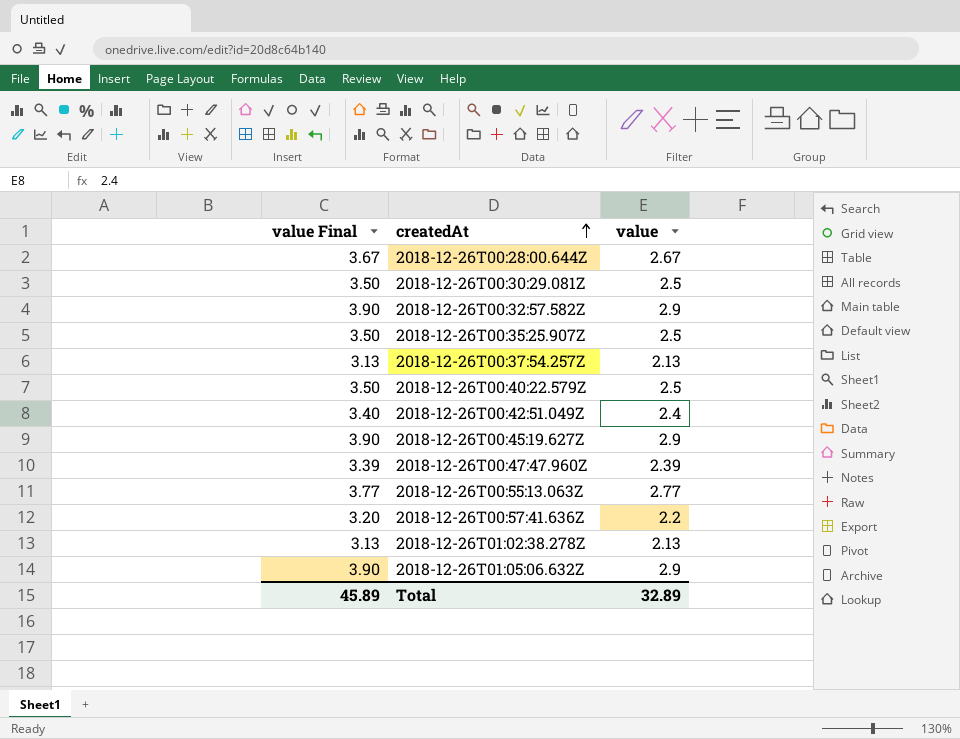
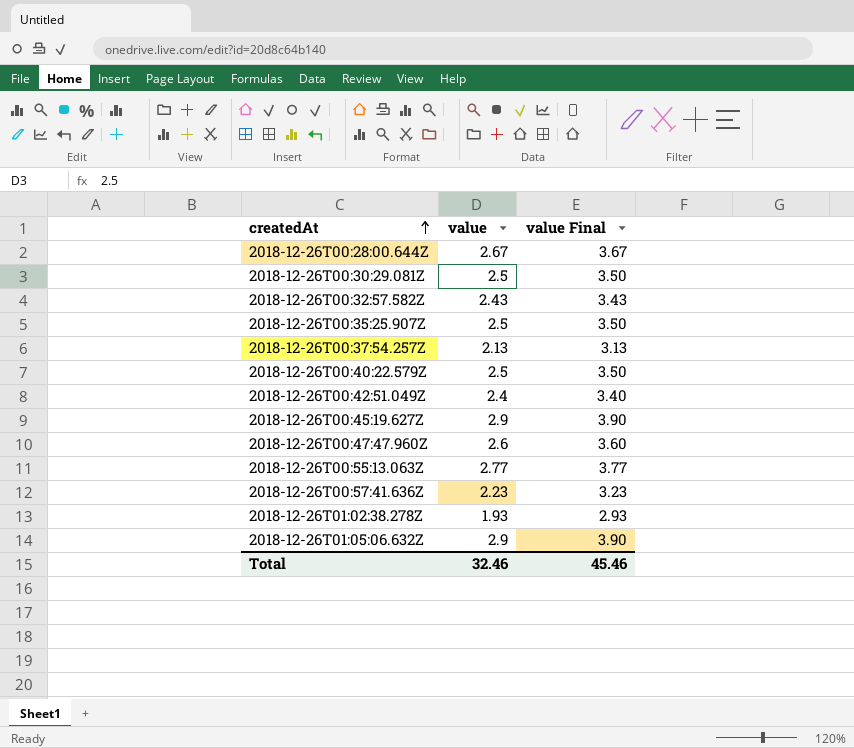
column value Final | position: 1 -> 3
2018-12-26T00:32:57.582Z | value: 2.9 -> 2.43
2018-12-26T00:32:57.582Z | value Final: 3.90 -> 3.43
2018-12-26T00:47:47.960Z | value: 2.39 -> 2.6
2018-12-26T00:47:47.960Z | value Final: 3.39 -> 3.60
2018-12-26T00:57:41.636Z | value: 2.2 -> 2.23
2018-12-26T00:57:41.636Z | value Final: 3.20 -> 3.23
2018-12-26T01:02:38.278Z | value: 2.13 -> 1.93
2018-12-26T01:02:38.278Z | value Final: 3.13 -> 2.93
Total | value: 32.89 -> 32.46
Total | value Final: 45.89 -> 45.46

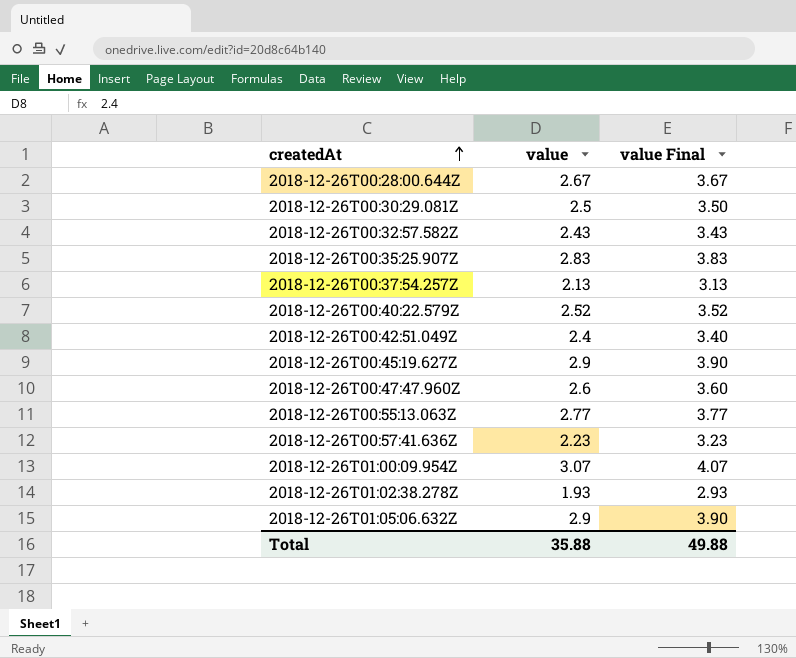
2018-12-26T00:35:25.907Z | value: 2.5 -> 2.83
2018-12-26T00:35:25.907Z | value Final: 3.50 -> 3.83
2018-12-26T00:40:22.579Z | value: 2.5 -> 2.52
2018-12-26T00:40:22.579Z | value Final: 3.50 -> 3.52
row 2018-12-26T01:00:09.954Z: none -> 3.07 | 4.07
Total | value: 32.46 -> 35.88
Total | value Final: 45.46 -> 49.88

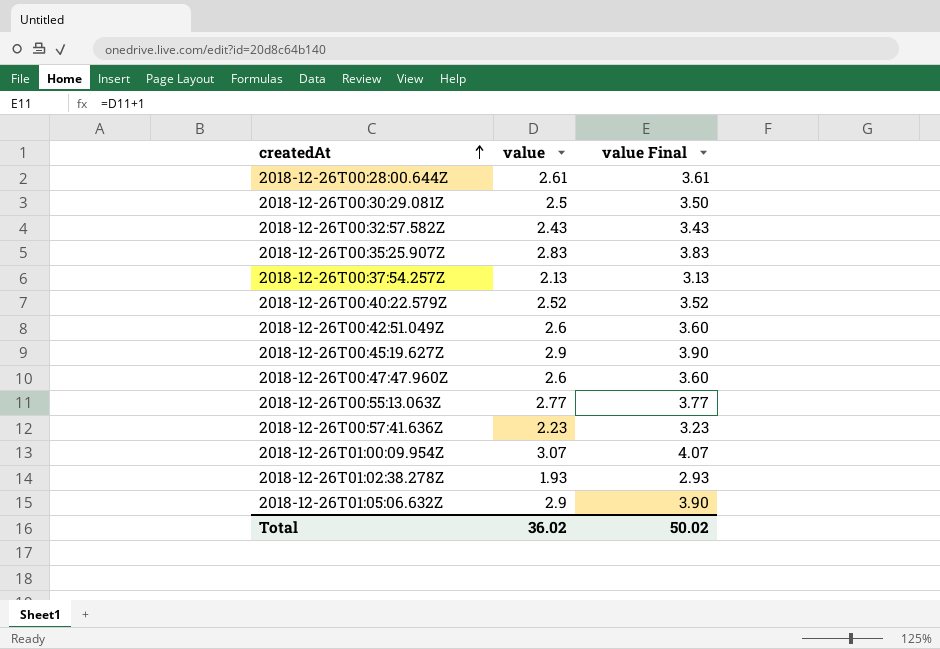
2018-12-26T00:28:00.644Z | value: 2.67 -> 2.61
2018-12-26T00:28:00.644Z | value Final: 3.67 -> 3.61
2018-12-26T00:42:51.049Z | value: 2.4 -> 2.6
2018-12-26T00:42:51.049Z | value Final: 3.40 -> 3.60
Total | value: 35.88 -> 36.02
Total | value Final: 49.88 -> 50.02

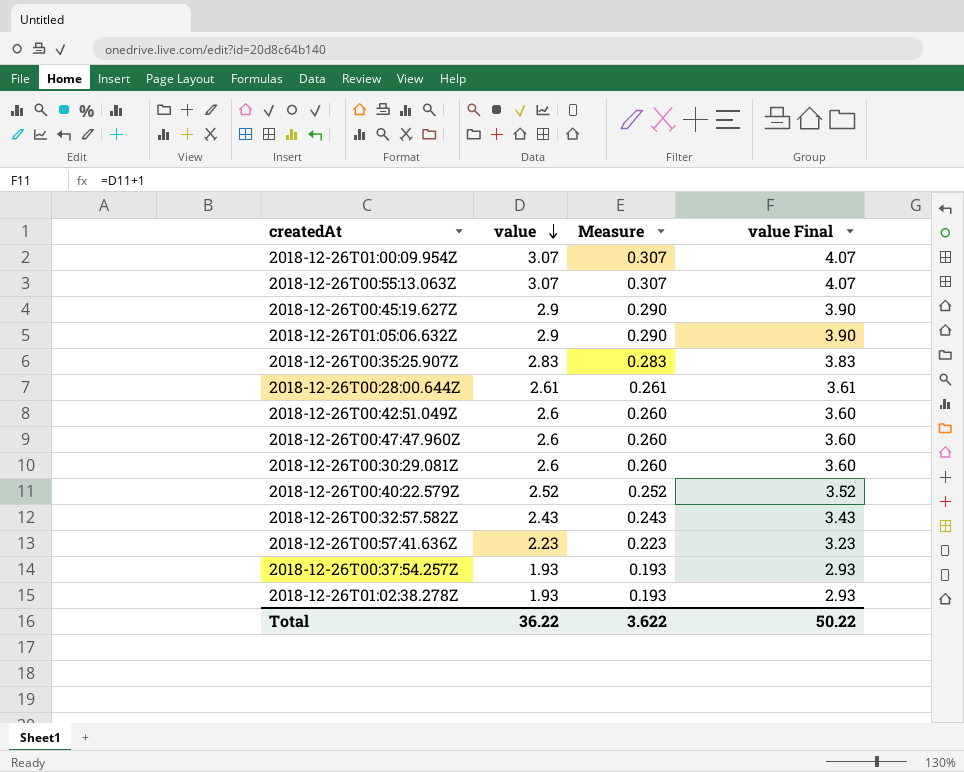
row order: createdAt ascending -> value descending
column Measure | formula: none -> [value] * 0.1
2018-12-26T00:55:13.063Z | value: 2.77 -> 3.07
2018-12-26T00:55:13.063Z | value Final: 3.77 -> 4.07
2018-12-26T00:30:29.081Z | value: 2.5 -> 2.6
2018-12-26T00:30:29.081Z | value Final: 3.50 -> 3.60
2018-12-26T00:37:54.257Z | value: 2.13 -> 1.93
2018-12-26T00:37:54.257Z | value Final: 3.13 -> 2.93
Total | value: 36.02 -> 36.22
Total | value Final: 50.02 -> 50.22

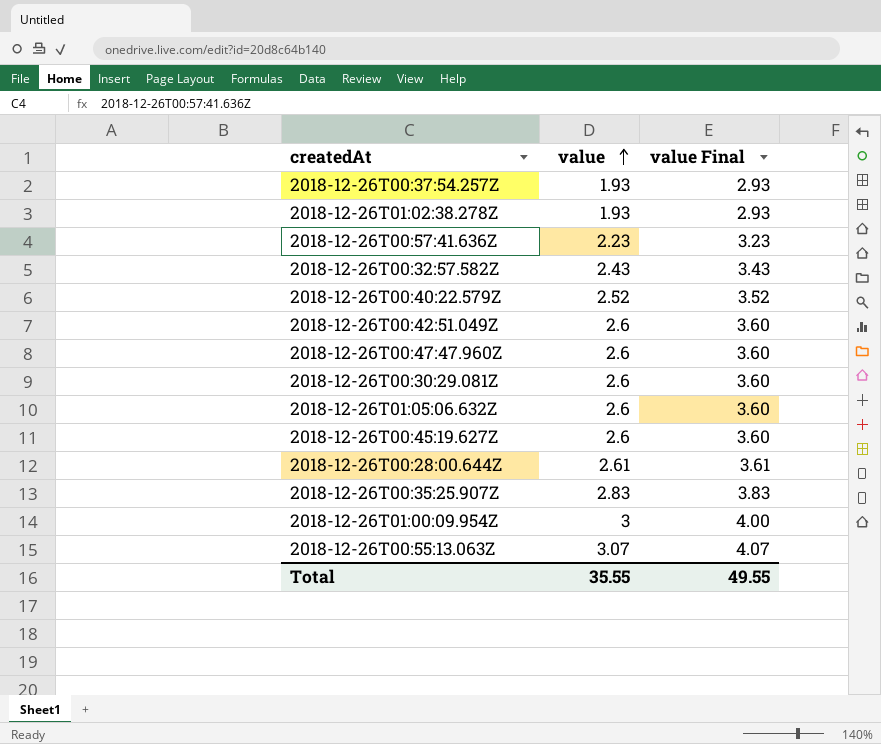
row order: value descending -> value ascending
column Measure | formula: [value] * 0.1 -> none
2018-12-26T01:05:06.632Z | value: 2.9 -> 2.6
2018-12-26T01:05:06.632Z | value Final: 3.90 -> 3.60
2018-12-26T00:45:19.627Z | value: 2.9 -> 2.6
2018-12-26T00:45:19.627Z | value Final: 3.90 -> 3.60
2018-12-26T01:00:09.954Z | value: 3.07 -> 3
2018-12-26T01:00:09.954Z | value Final: 4.07 -> 4.00
Total | value: 36.22 -> 35.55
Total | value Final: 50.22 -> 49.55

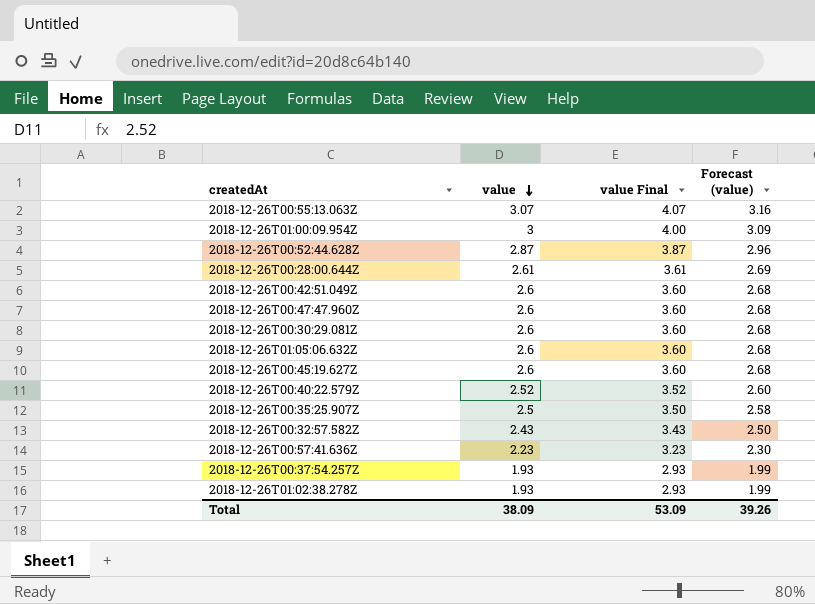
row order: value ascending -> value descending
column Forecast (value) | formula: none -> [value] * 1.03
row 2018-12-26T00:52:44.628Z: none -> 2.87 | 3.87 | 2.96
2018-12-26T00:35:25.907Z | value: 2.83 -> 2.5
2018-12-26T00:35:25.907Z | value Final: 3.83 -> 3.50
Total | value: 35.55 -> 38.09
Total | value Final: 49.55 -> 53.09

